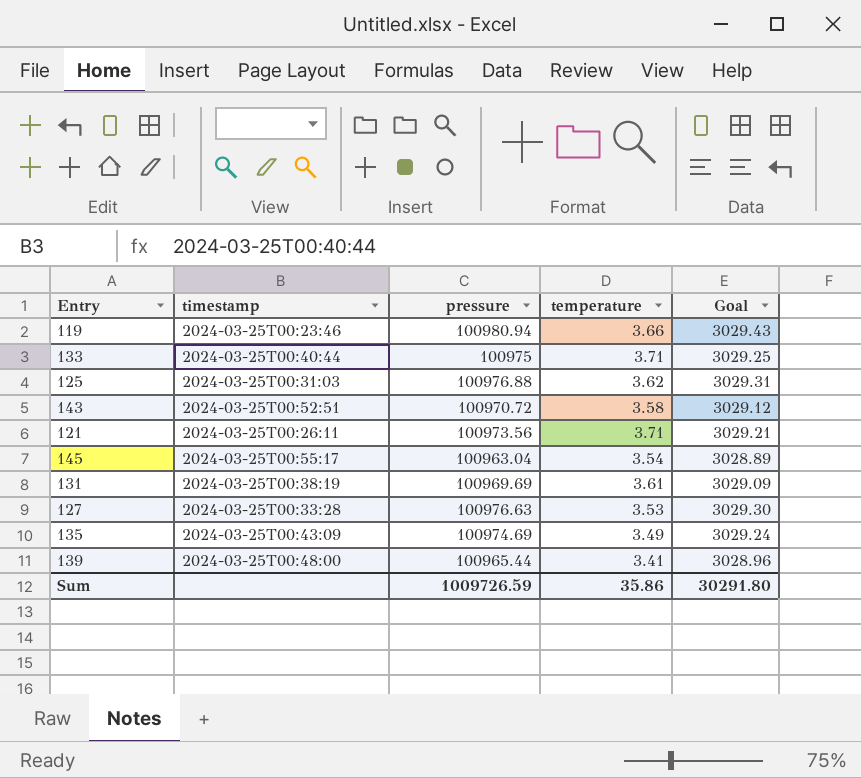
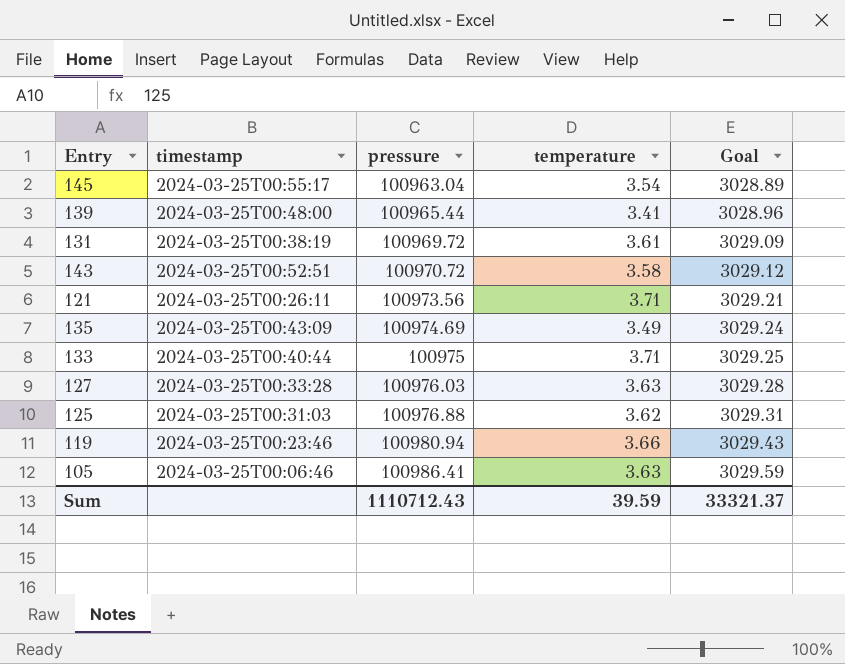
row order: none -> pressure ascending
131 | pressure: 100969.69 -> 100969.72
127 | pressure: 100976.63 -> 100976.03
127 | temperature: 3.53 -> 3.63
127 | Goal: 3029.30 -> 3029.28
row 105: none -> 2024-03-25T00:06:46 | 100986.41 | 3.63 | 3029.59
Sum | pressure: 1009726.59 -> 1110712.43
Sum | temperature: 35.86 -> 39.59
Sum | Goal: 30291.80 -> 33321.37

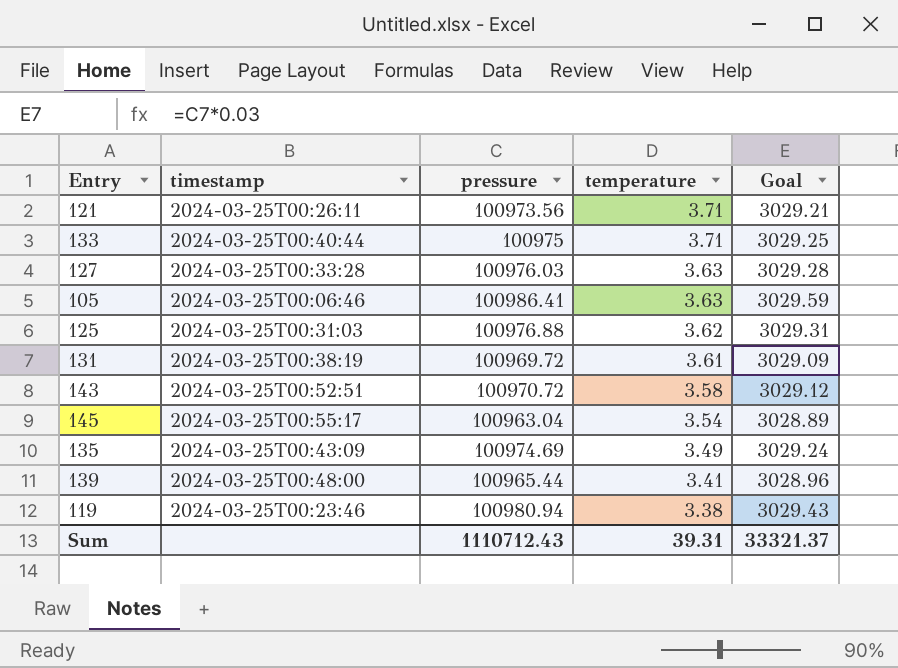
row order: pressure ascending -> temperature descending
119 | temperature: 3.66 -> 3.38
Sum | temperature: 39.59 -> 39.31

